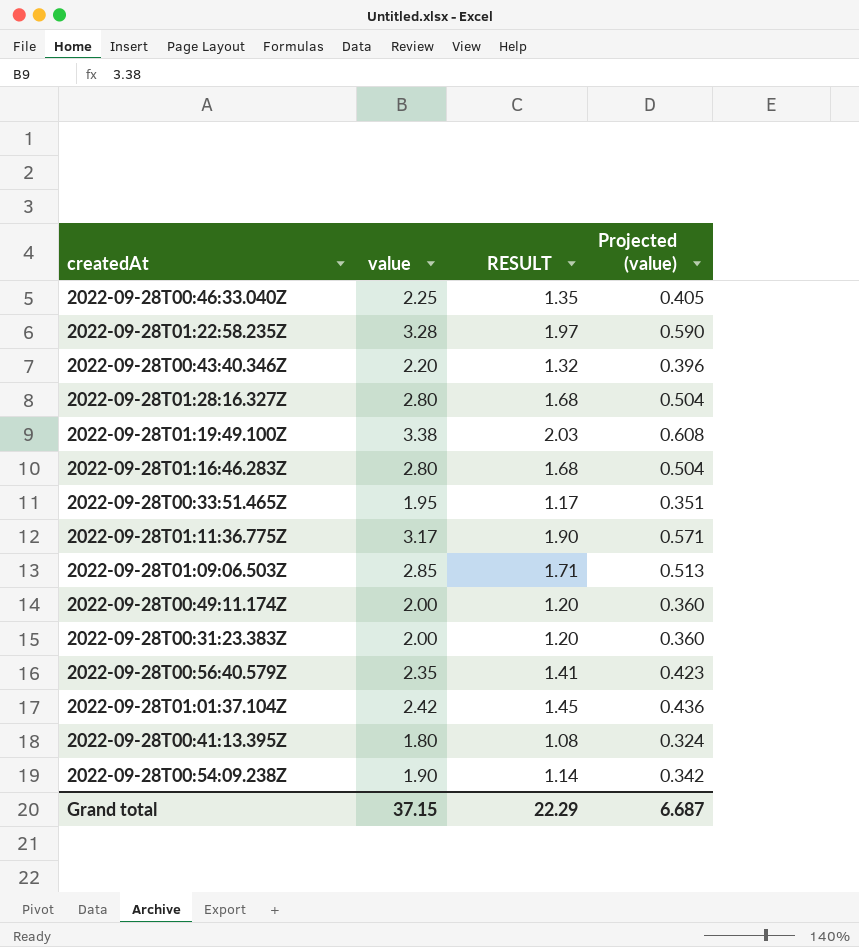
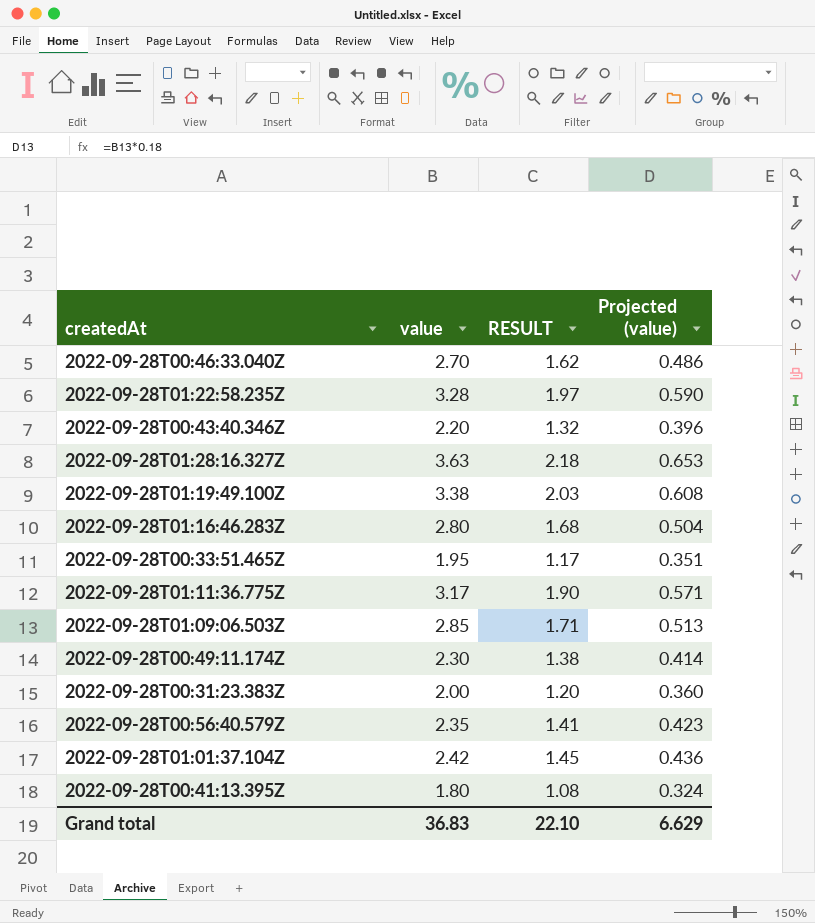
row 2022-09-28T00:54:09.238Z: 1.90 | 1.14 | 0.342 -> none
2022-09-28T00:46:33.040Z | value: 2.25 -> 2.70
2022-09-28T00:46:33.040Z | RESULT: 1.35 -> 1.62
2022-09-28T00:46:33.040Z | Projected (value): 0.405 -> 0.486
2022-09-28T01:28:16.327Z | value: 2.80 -> 3.63
2022-09-28T01:28:16.327Z | RESULT: 1.68 -> 2.18
2022-09-28T01:28:16.327Z | Projected (value): 0.504 -> 0.653
2022-09-28T00:49:11.174Z | value: 2.00 -> 2.30
2022-09-28T00:49:11.174Z | RESULT: 1.20 -> 1.38
2022-09-28T00:49:11.174Z | Projected (value): 0.360 -> 0.414
Grand total | value: 37.15 -> 36.83
Grand total | RESULT: 22.29 -> 22.10
Grand total | Projected (value): 6.687 -> 6.629

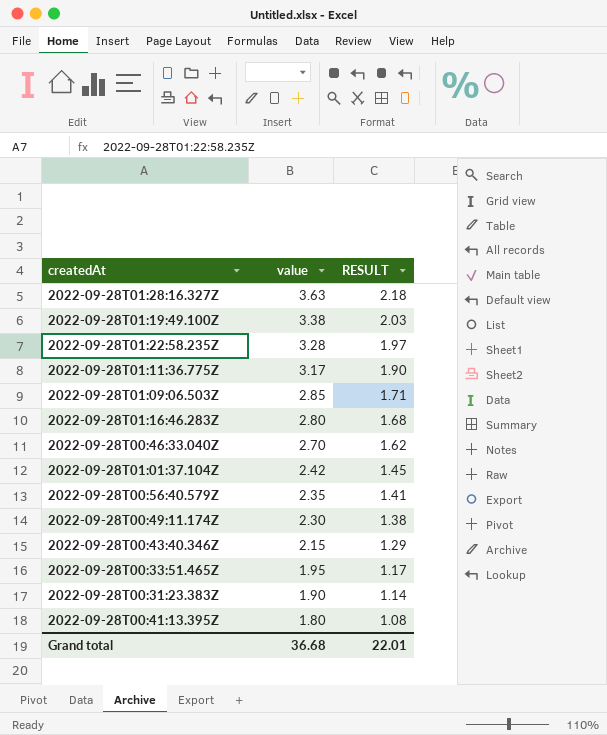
row order: none -> value descending
column Projected (value) | formula: [value] * 0.18 -> none
2022-09-28T00:43:40.346Z | value: 2.20 -> 2.15
2022-09-28T00:43:40.346Z | RESULT: 1.32 -> 1.29
2022-09-28T00:31:23.383Z | value: 2.00 -> 1.90
2022-09-28T00:31:23.383Z | RESULT: 1.20 -> 1.14
Grand total | value: 36.83 -> 36.68
Grand total | RESULT: 22.10 -> 22.01

